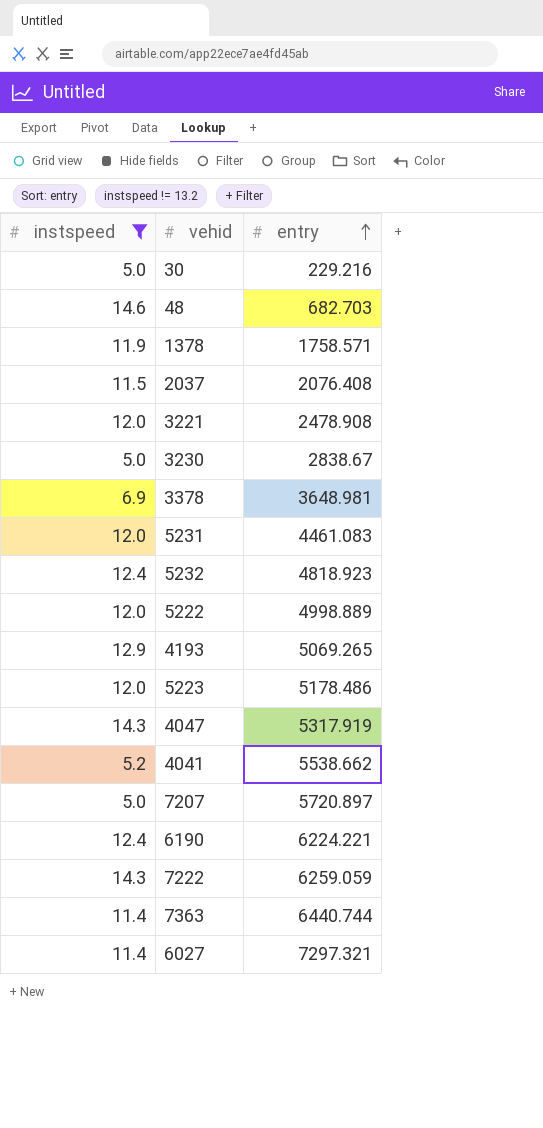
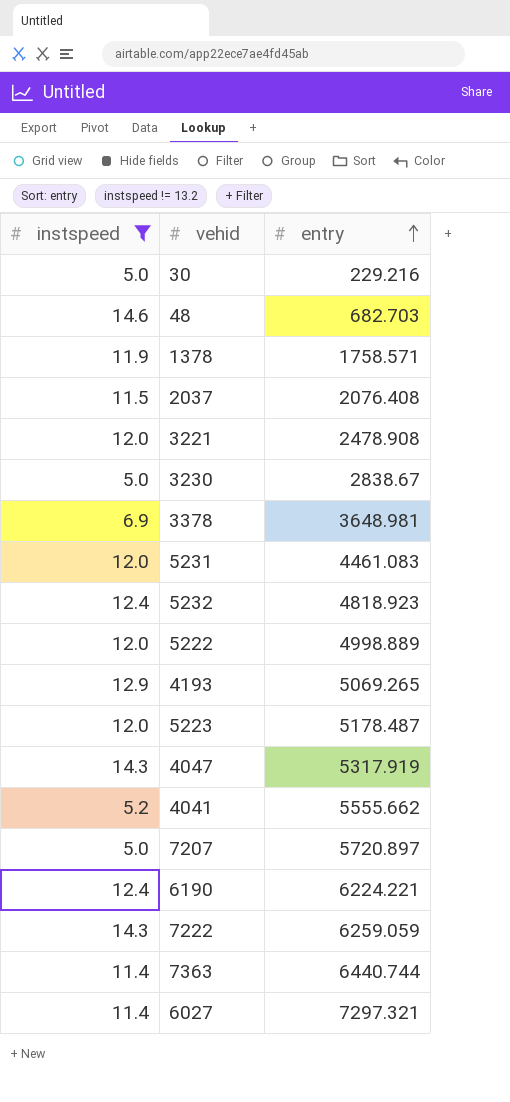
5223 | entry: 5178.486 -> 5178.487
4041 | entry: 5538.662 -> 5555.662

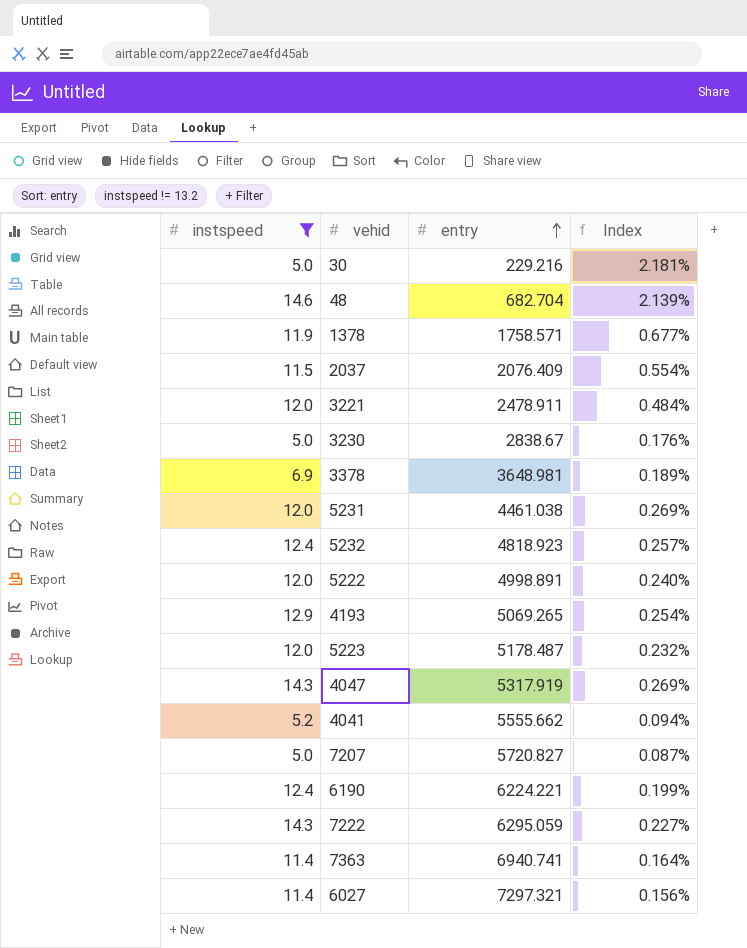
column Index | formula: none -> [instspeed] / [entry]
48 | entry: 682.703 -> 682.704
2037 | entry: 2076.408 -> 2076.409
3221 | entry: 2478.908 -> 2478.911
5231 | entry: 4461.083 -> 4461.038
5222 | entry: 4998.889 -> 4998.891
7207 | entry: 5720.897 -> 5720.827
7222 | entry: 6259.059 -> 6295.059
7363 | entry: 6440.744 -> 6940.741

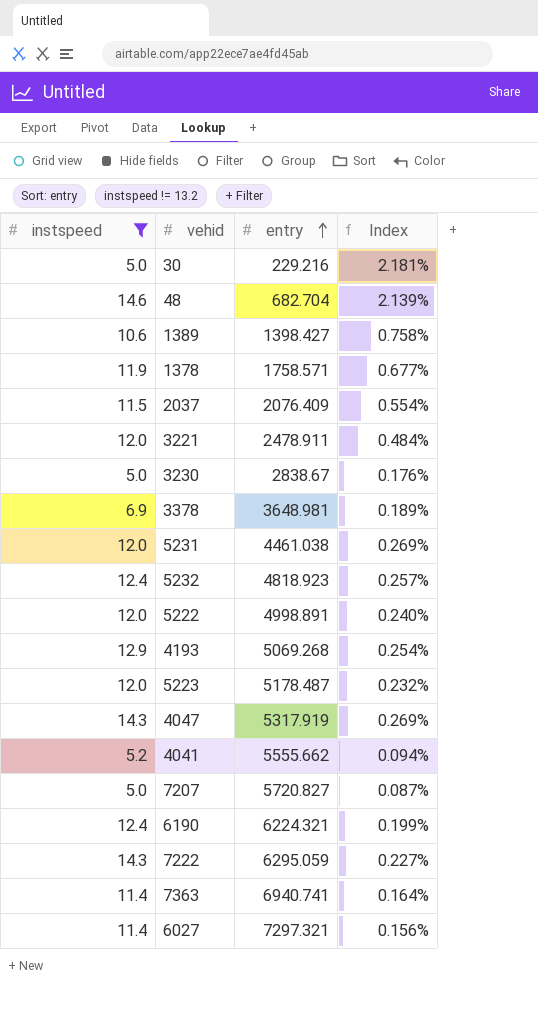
row 1389: none -> 10.6 | 1398.427 | 0.758%
4193 | entry: 5069.265 -> 5069.268
6190 | entry: 6224.221 -> 6224.321

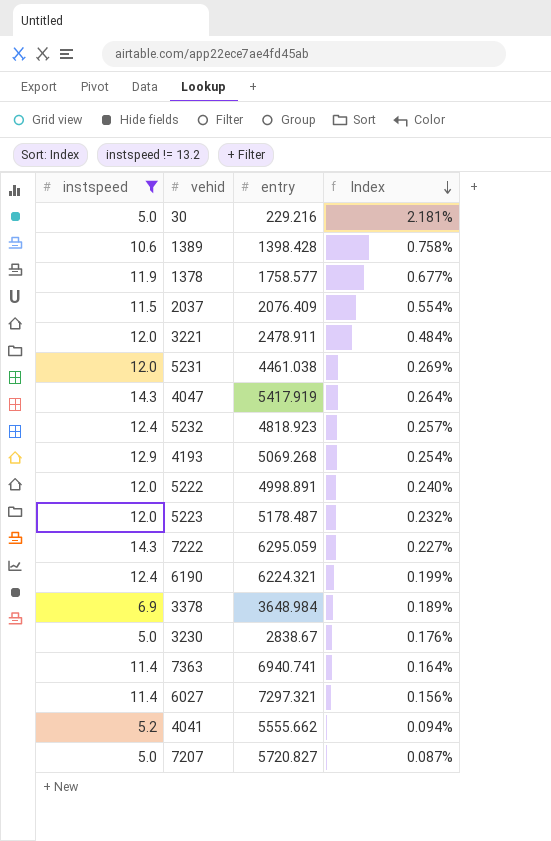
row order: entry ascending -> Index descending
row 48: 14.6 | 682.704 | 2.139% -> none
1389 | entry: 1398.427 -> 1398.428
1378 | entry: 1758.571 -> 1758.577
4047 | entry: 5317.919 -> 5417.919
4047 | Index: 0.269% -> 0.264%
3378 | entry: 3648.981 -> 3648.984

